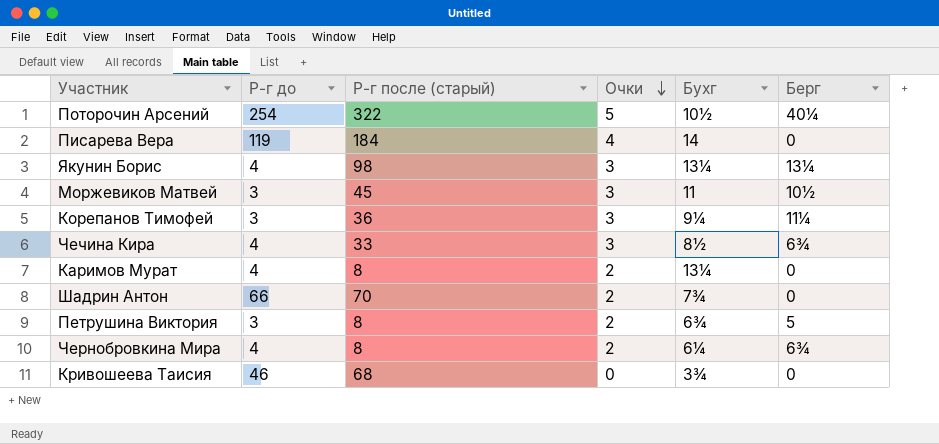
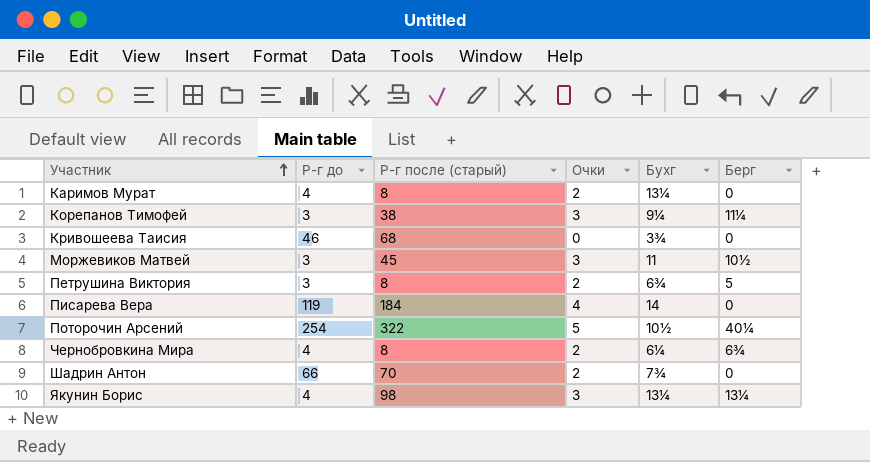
row order: Очки descending -> Участник ascending
row Чечина Кира: 4 | 33 | 3 | 8½ | 6¾ -> none
Корепанов Тимофей | Р-г после (старый): 36 -> 38

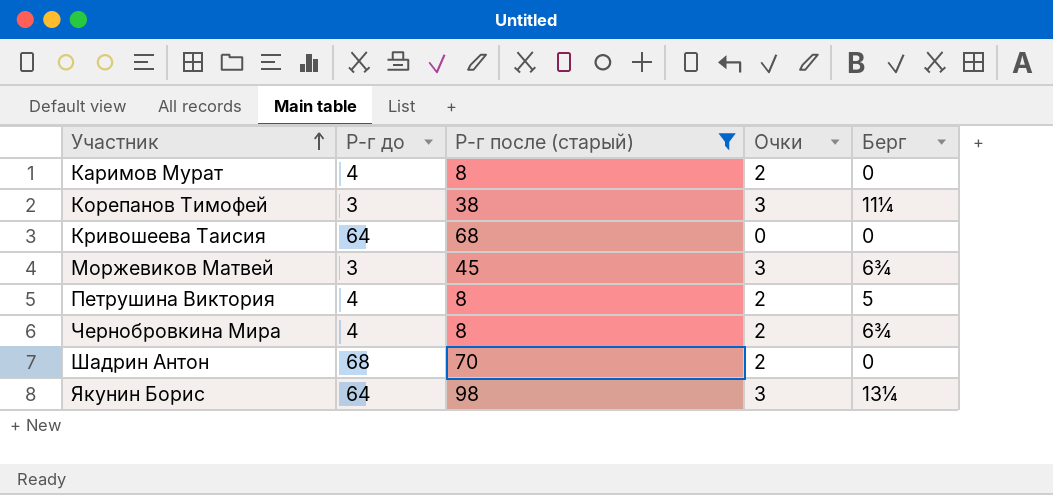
filter: none -> Р-г после (старый) <= 98
column Бухг | position: 5 -> none
Кривошеева Таисия | Р-г до: 46 -> 64
Моржевиков Матвей | Берг: 10½ -> 6¾
Петрушина Виктория | Р-г до: 3 -> 4
Шадрин Антон | Р-г до: 66 -> 68
Якунин Борис | Р-г до: 4 -> 64

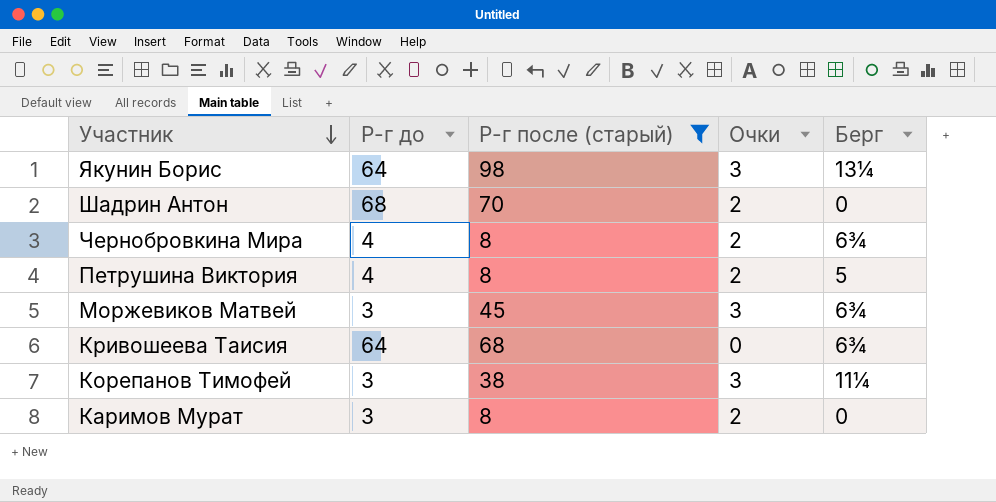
row order: Участник ascending -> Участник descending
Кривошеева Таисия | Берг: 0 -> 6¾
Каримов Мурат | Р-г до: 4 -> 3

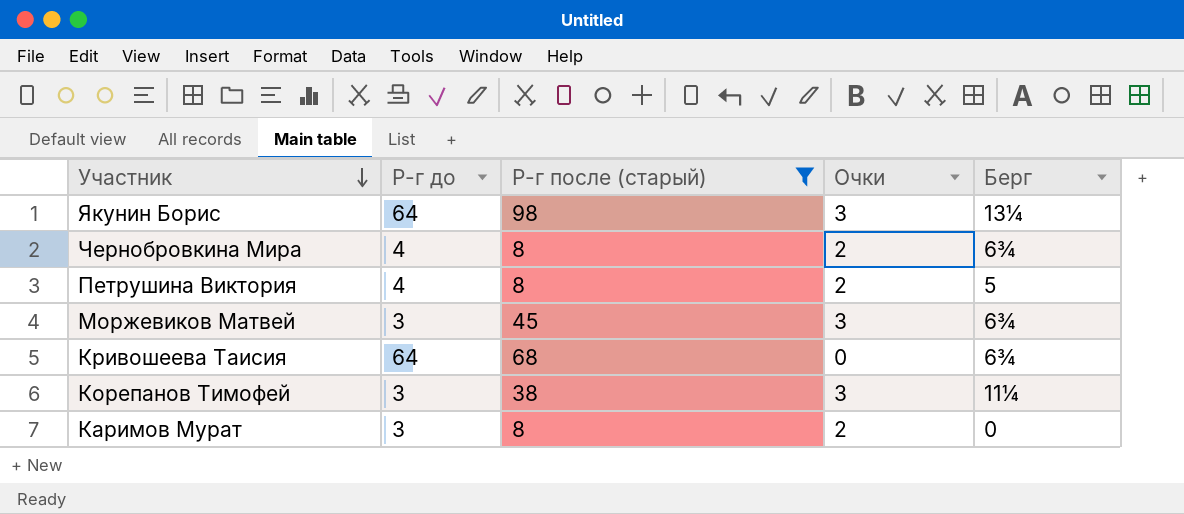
row Шадрин Антон: 68 | 70 | 2 | 0 -> none

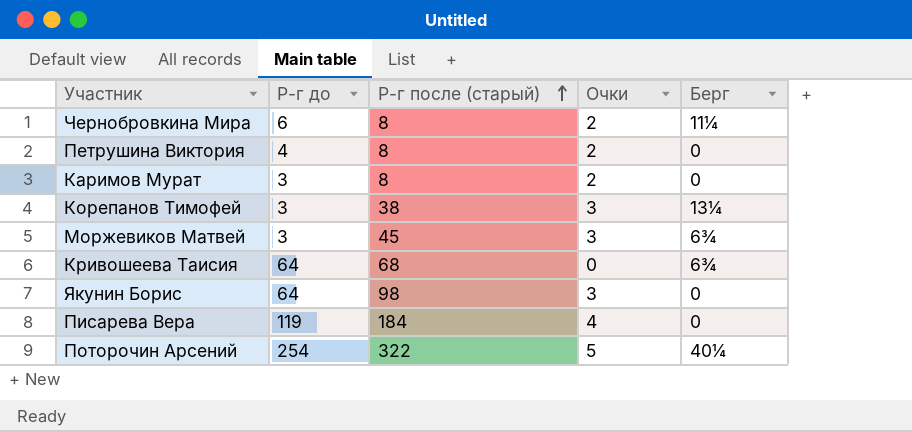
filter: Р-г после (старый) <= 98 -> none
row order: Участник descending -> Р-г после (старый) ascending
Чернобровкина Мира | Р-г до: 4 -> 6
Чернобровкина Мира | Берг: 6¾ -> 11¼
Петрушина Виктория | Берг: 5 -> 0
Корепанов Тимофей | Берг: 11¼ -> 13¼
Якунин Борис | Берг: 13¼ -> 0

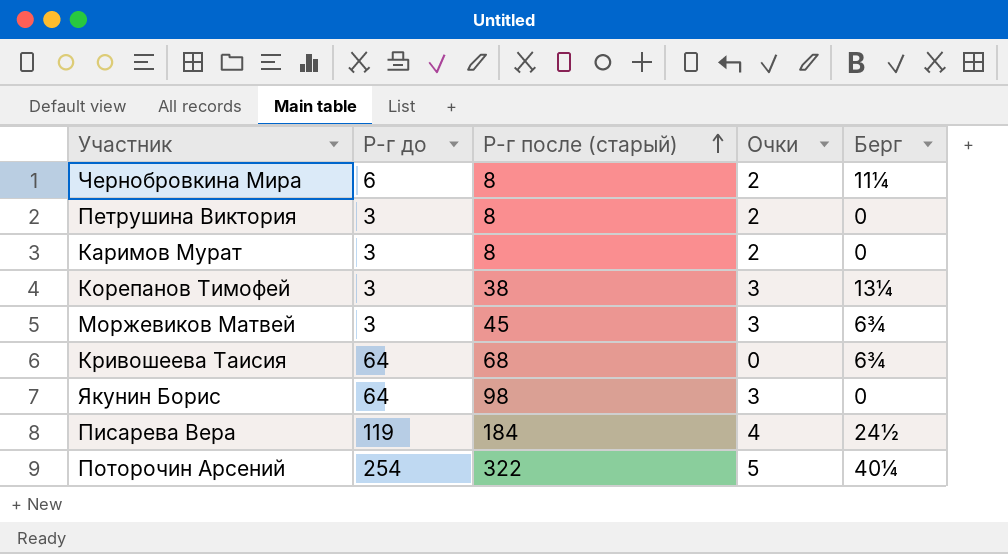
Петрушина Виктория | Р-г до: 4 -> 3
Писарева Вера | Берг: 0 -> 24½

